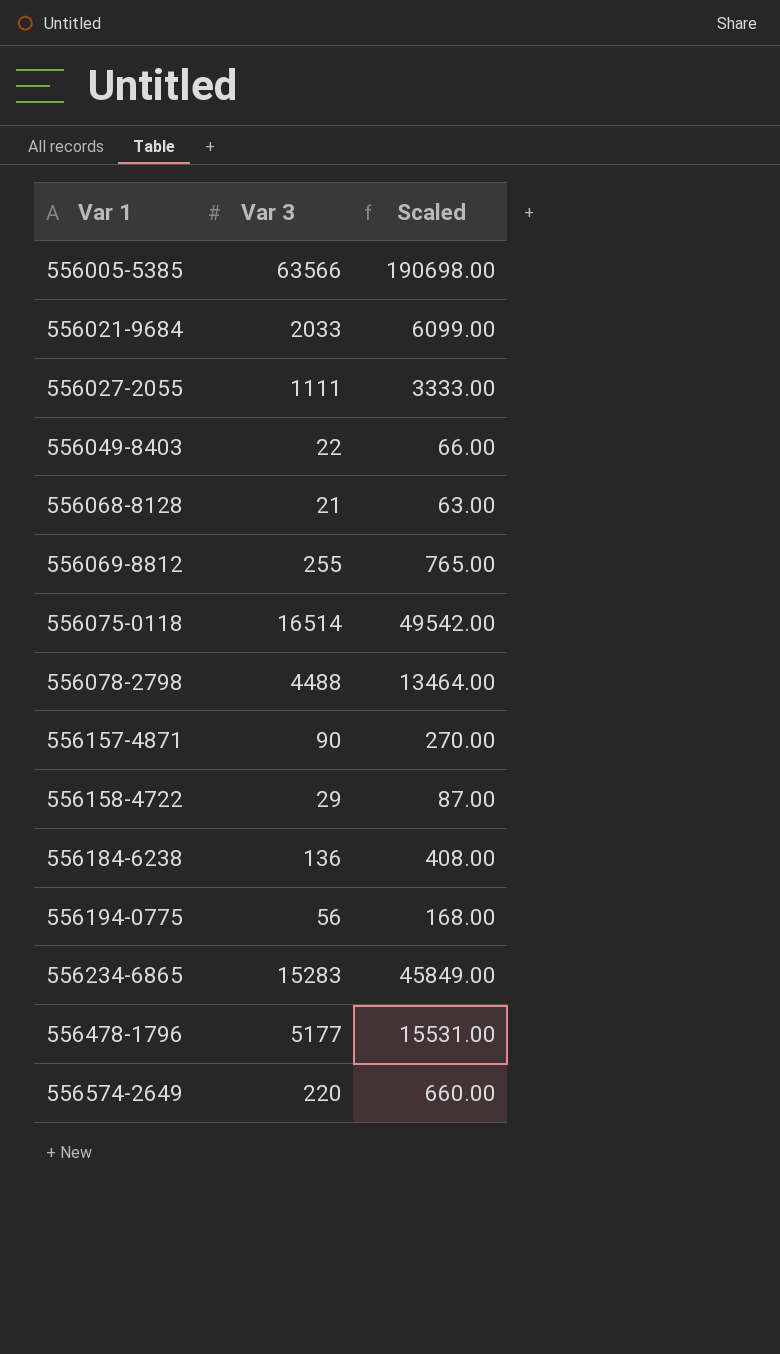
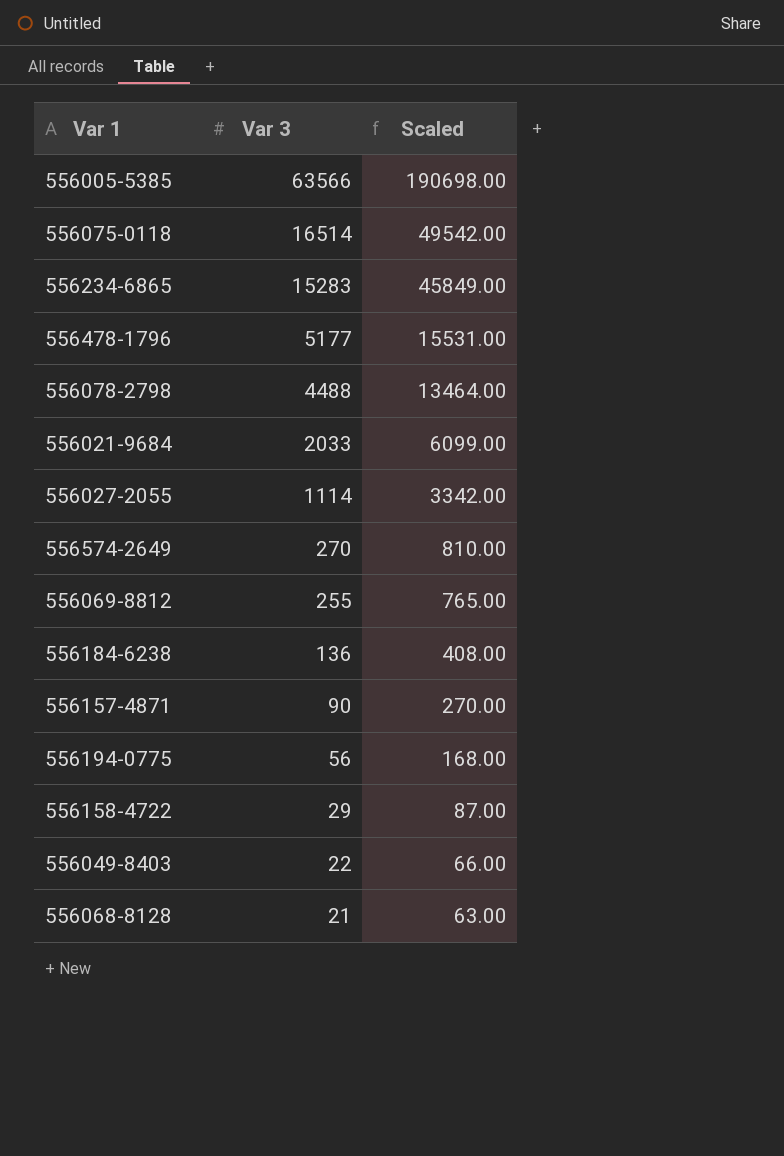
row order: Var 1 ascending -> Var 3 descending
556027-2055 | Var 3: 1111 -> 1114
556027-2055 | Scaled: 3333.00 -> 3342.00
556574-2649 | Var 3: 220 -> 270
556574-2649 | Scaled: 660.00 -> 810.00

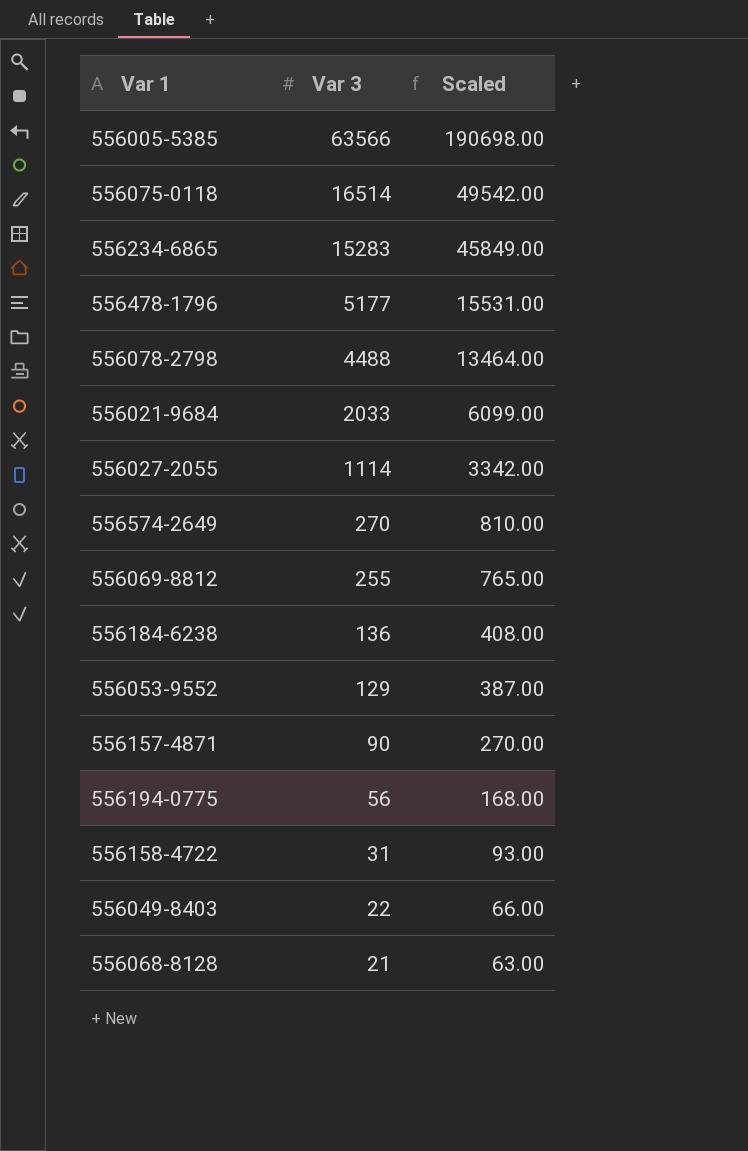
row 556053-9552: none -> 129 | 387.00
556158-4722 | Var 3: 29 -> 31
556158-4722 | Scaled: 87.00 -> 93.00

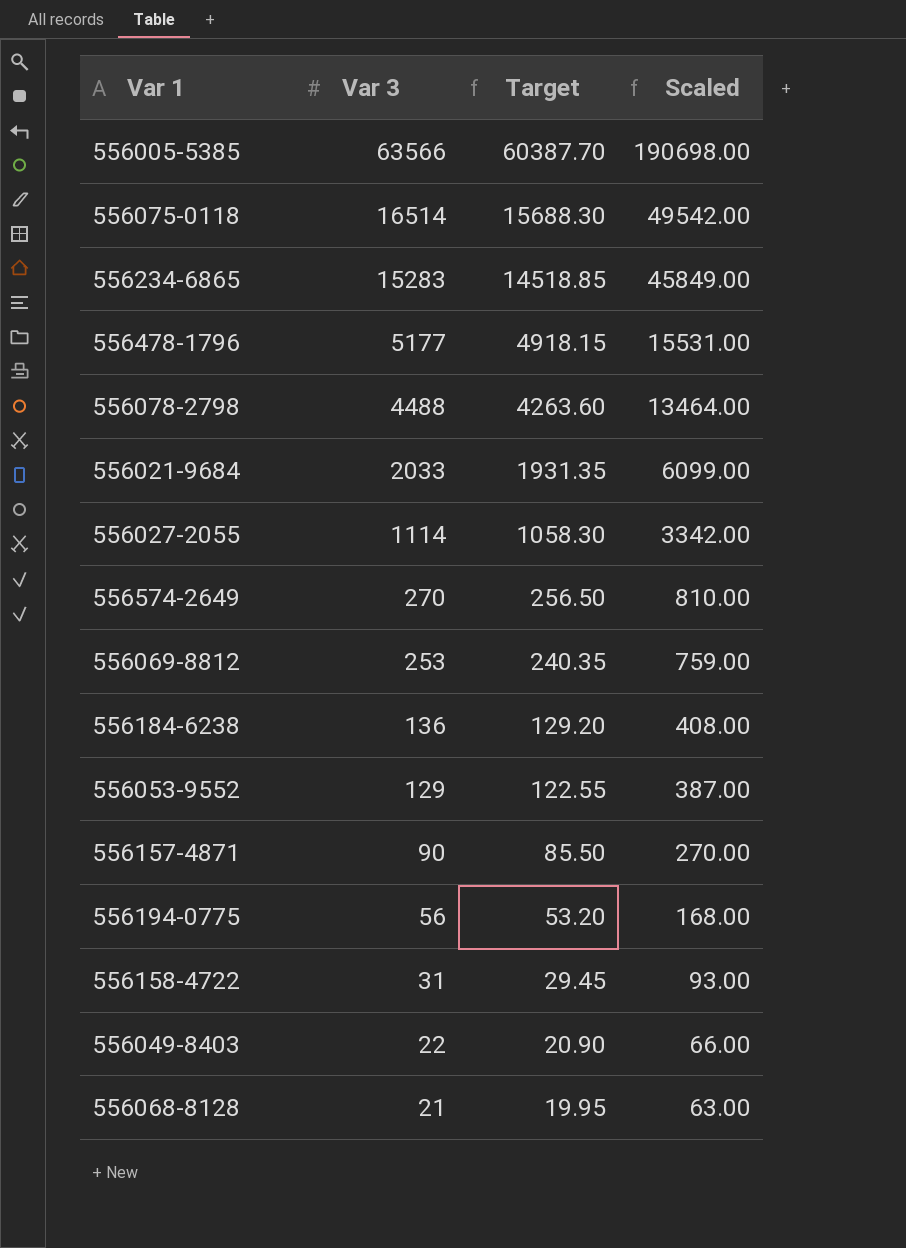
column Target | formula: none -> [Var 3] * 0.95
556069-8812 | Var 3: 255 -> 253
556069-8812 | Scaled: 765.00 -> 759.00

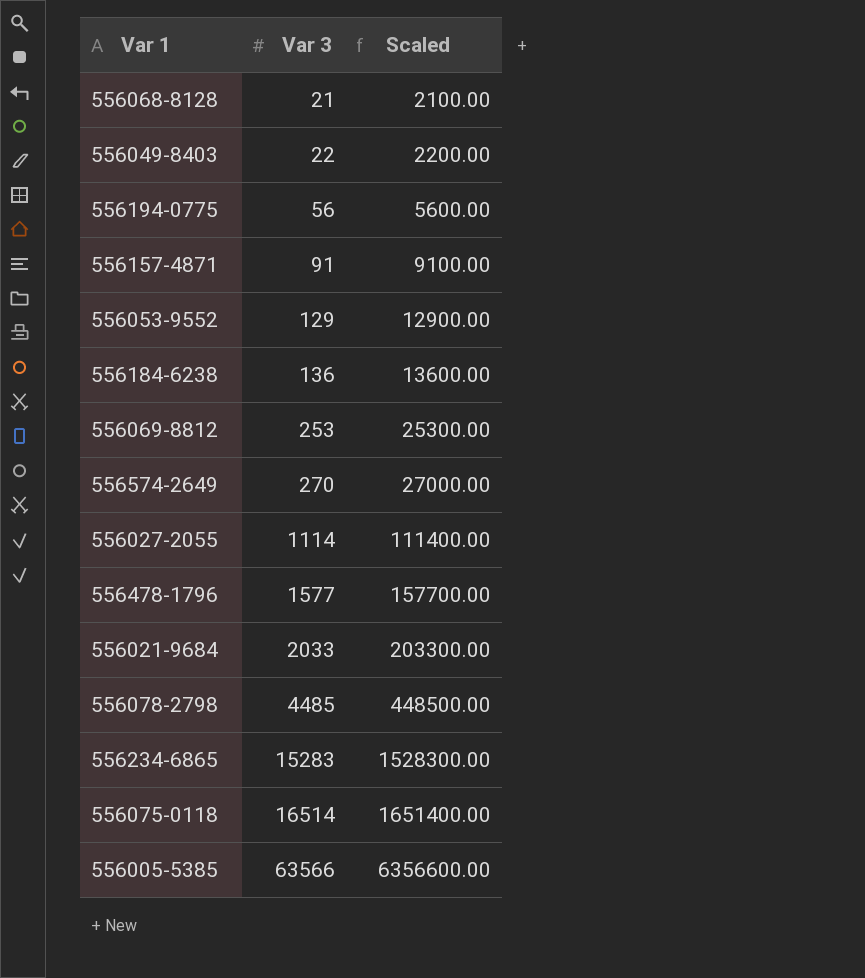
row order: Var 3 descending -> Var 3 ascending
column Target | formula: [Var 3] * 0.95 -> none
column Scaled | formula: [Var 3] * 3 -> [Var 3] * 100
row 556158-4722: 31 | 29.45 | 93.00 -> none
556157-4871 | Var 3: 90 -> 91
556478-1796 | Var 3: 5177 -> 1577
556078-2798 | Var 3: 4488 -> 4485

